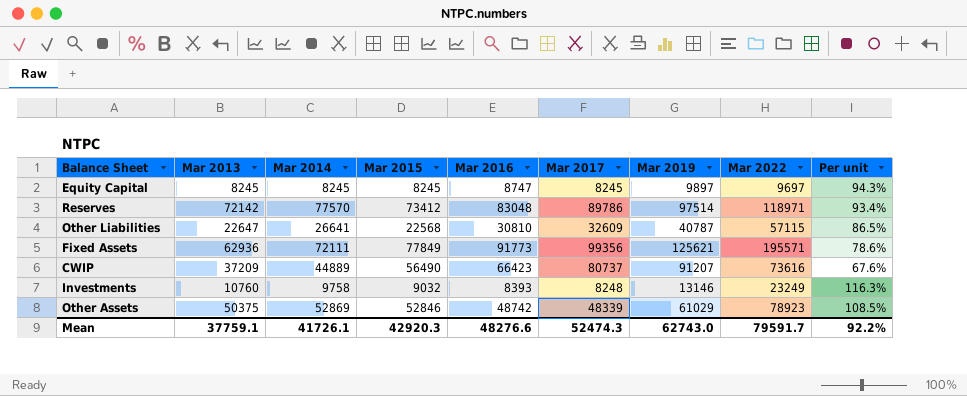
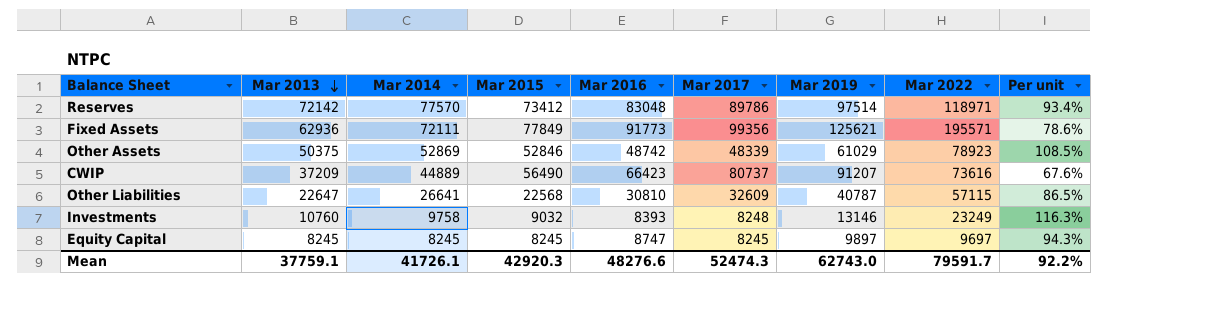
row order: none -> Mar 2013 descending

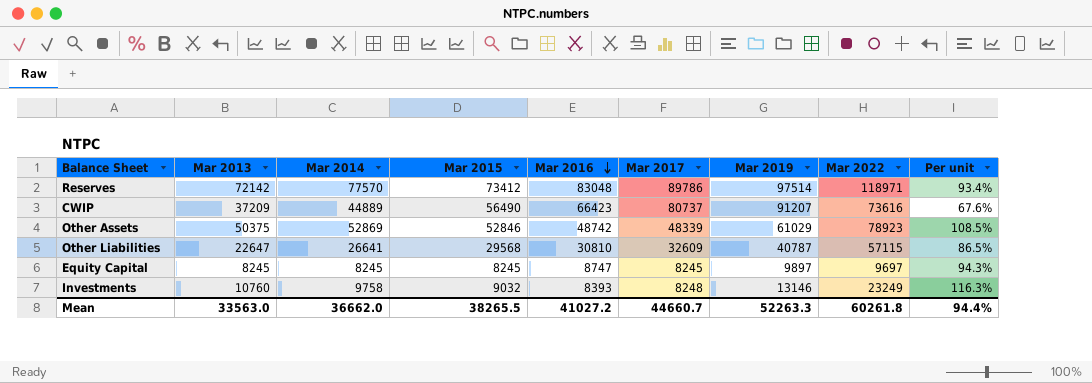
row order: Mar 2013 descending -> Mar 2016 descending
row Fixed Assets: 62936 | 72111 | 77849 | 91773 | 99356 | 125621 | 195571 | 78.6% -> none
Other Liabilities | Mar 2015: 22568 -> 29568
Mean | Mar 2013: 37759.1 -> 33563.0
Mean | Mar 2014: 41726.1 -> 36662.0
Mean | Mar 2015: 42920.3 -> 38265.5
Mean | Mar 2016: 48276.6 -> 41027.2
Mean | Mar 2017: 52474.3 -> 44660.7
Mean | Mar 2019: 62743.0 -> 52263.3
Mean | Mar 2022: 79591.7 -> 60261.8
Mean | Per unit: 92.2% -> 94.4%

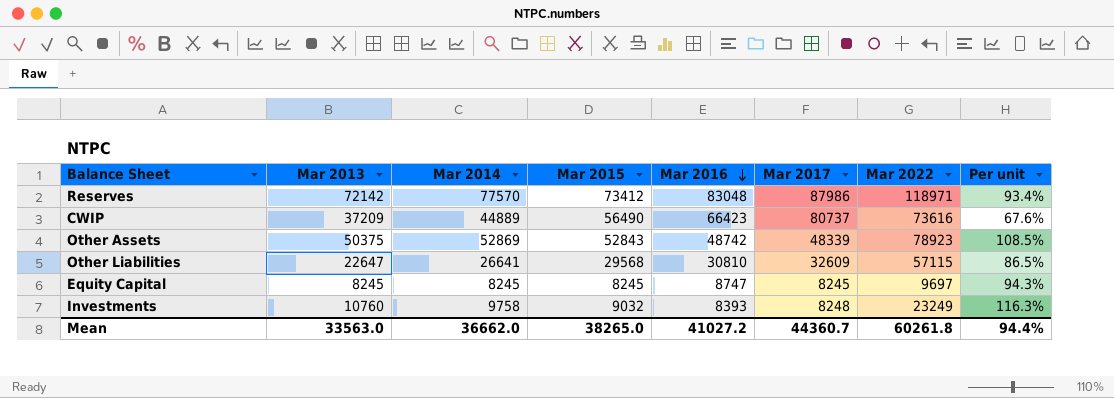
column Mar 2019 | position: 7 -> none
Reserves | Mar 2017: 89786 -> 87986
Other Assets | Mar 2015: 52846 -> 52843
Mean | Mar 2015: 38265.5 -> 38265.0
Mean | Mar 2017: 44660.7 -> 44360.7

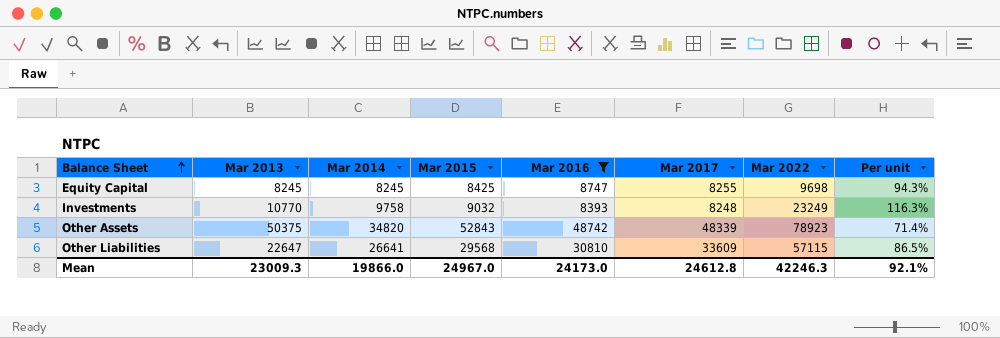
filter: none -> Mar 2016 <= 48742
row order: Mar 2016 descending -> Balance Sheet ascending
Equity Capital | Mar 2015: 8245 -> 8425
Equity Capital | Mar 2017: 8245 -> 8255
Equity Capital | Mar 2022: 9697 -> 9698
Investments | Mar 2013: 10760 -> 10770
Other Assets | Mar 2014: 52869 -> 34820
Other Assets | Per unit: 108.5% -> 71.4%
Other Liabilities | Mar 2017: 32609 -> 33609
Mean | Mar 2013: 33563.0 -> 23009.3
Mean | Mar 2014: 36662.0 -> 19866.0
Mean | Mar 2015: 38265.0 -> 24967.0
Mean | Mar 2016: 41027.2 -> 24173.0
Mean | Mar 2017: 44360.7 -> 24612.8
Mean | Mar 2022: 60261.8 -> 42246.3
Mean | Per unit: 94.4% -> 92.1%

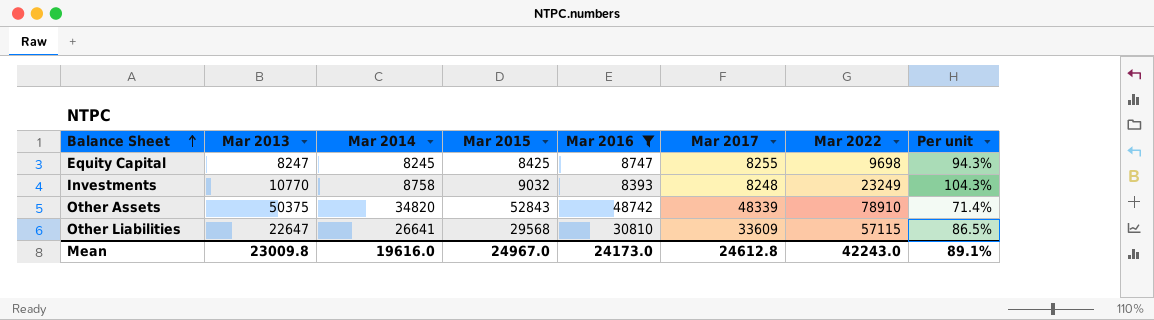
Equity Capital | Mar 2013: 8245 -> 8247
Investments | Mar 2014: 9758 -> 8758
Investments | Per unit: 116.3% -> 104.3%
Other Assets | Mar 2022: 78923 -> 78910
Mean | Mar 2013: 23009.3 -> 23009.8
Mean | Mar 2014: 19866.0 -> 19616.0
Mean | Mar 2022: 42246.3 -> 42243.0
Mean | Per unit: 92.1% -> 89.1%

